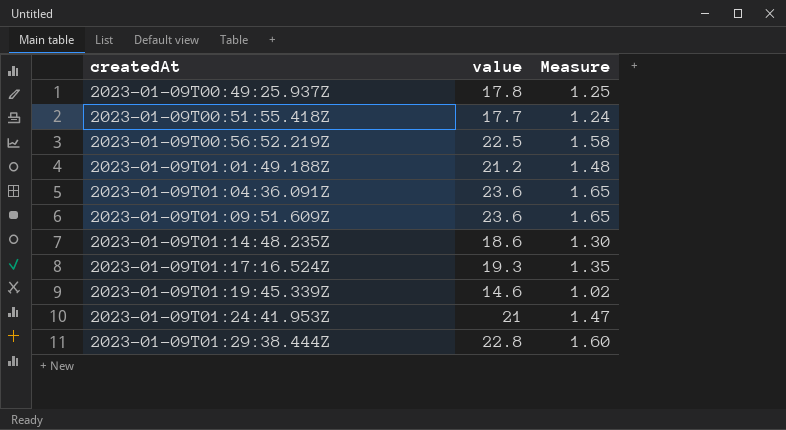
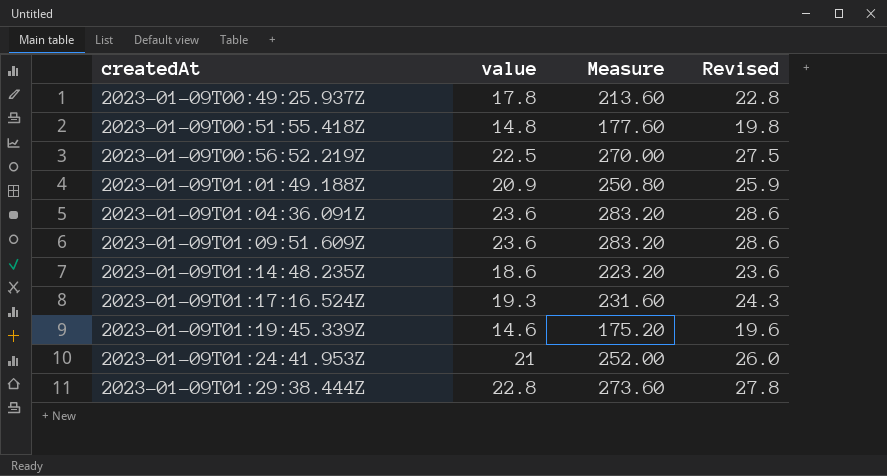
column Measure | formula: [value] * 0.07 -> [value] * 12
column Revised | formula: none -> [value] + 5
2023-01-09T00:51:55.418Z | value: 17.7 -> 14.8
2023-01-09T01:01:49.188Z | value: 21.2 -> 20.9

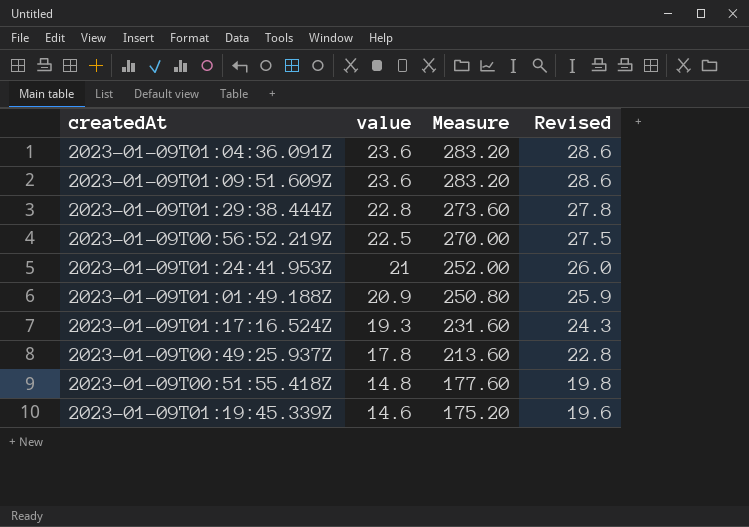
row order: createdAt ascending -> value descending
row 2023-01-09T01:14:48.235Z: 18.6 | 223.20 | 23.6 -> none

